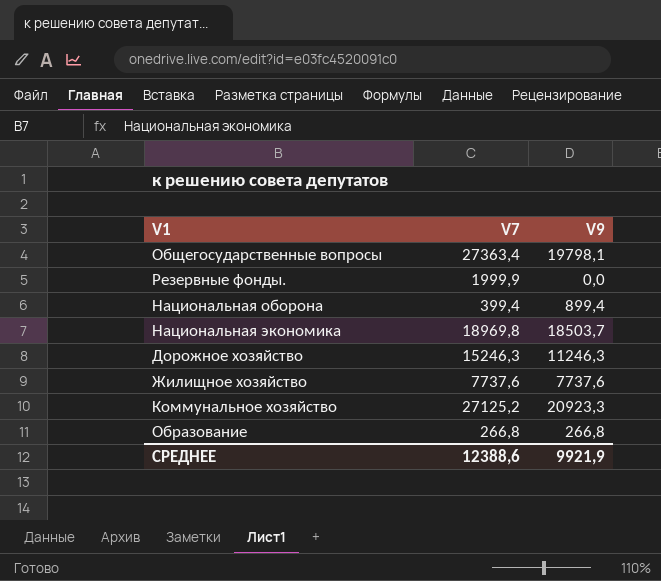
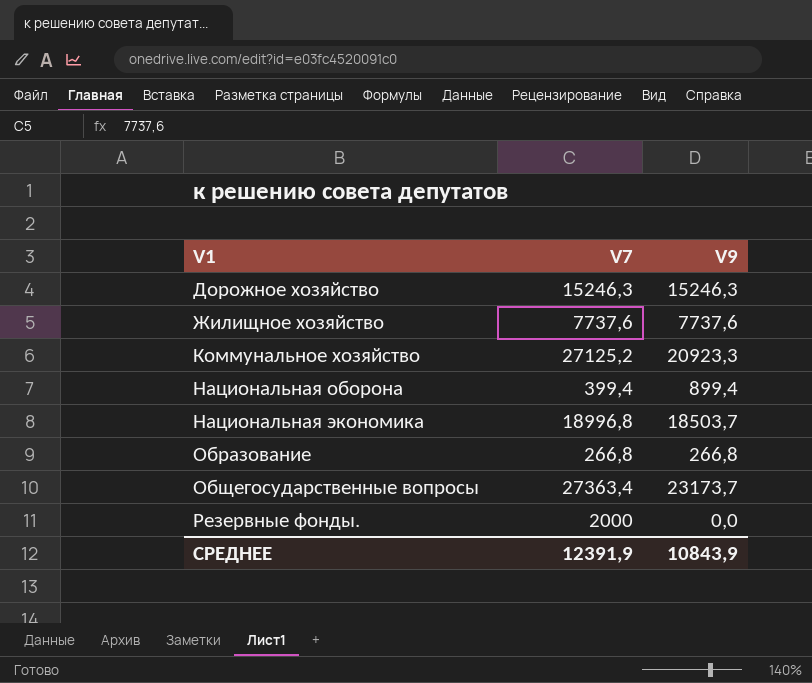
row order: none -> V1 ascending
Дорожное хозяйство | V9: 11246,3 -> 15246,3
Национальная экономика | V7: 18969,8 -> 18996,8
Общегосударственные вопросы | V9: 19798,1 -> 23173,7
Резервные фонды. | V7: 1999,9 -> 2000
СРЕДНЕЕ | V7: 12388,6 -> 12391,9
СРЕДНЕЕ | V9: 9921,9 -> 10843,9

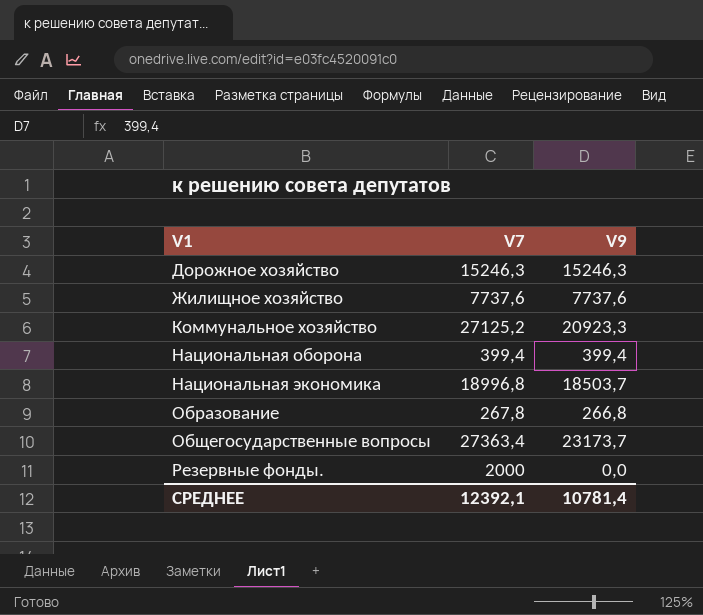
Национальная оборона | V9: 899,4 -> 399,4
Образование | V7: 266,8 -> 267,8
СРЕДНЕЕ | V7: 12391,9 -> 12392,1
СРЕДНЕЕ | V9: 10843,9 -> 10781,4

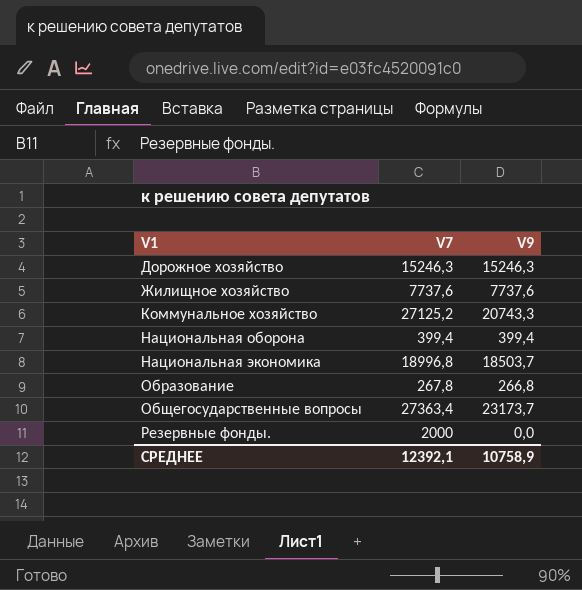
Коммунальное хозяйство | V9: 20923,3 -> 20743,3
СРЕДНЕЕ | V9: 10781,4 -> 10758,9

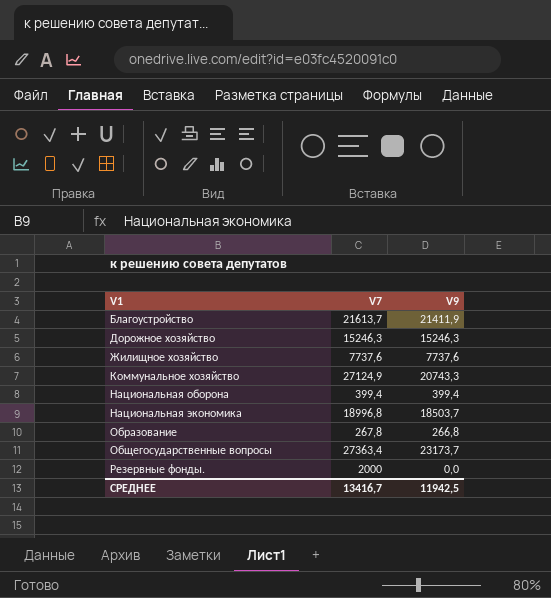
row Благоустройство: none -> 21613,7 | 21411,9
Коммунальное хозяйство | V7: 27125,2 -> 27124,9
СРЕДНЕЕ | V7: 12392,1 -> 13416,7
СРЕДНЕЕ | V9: 10758,9 -> 11942,5

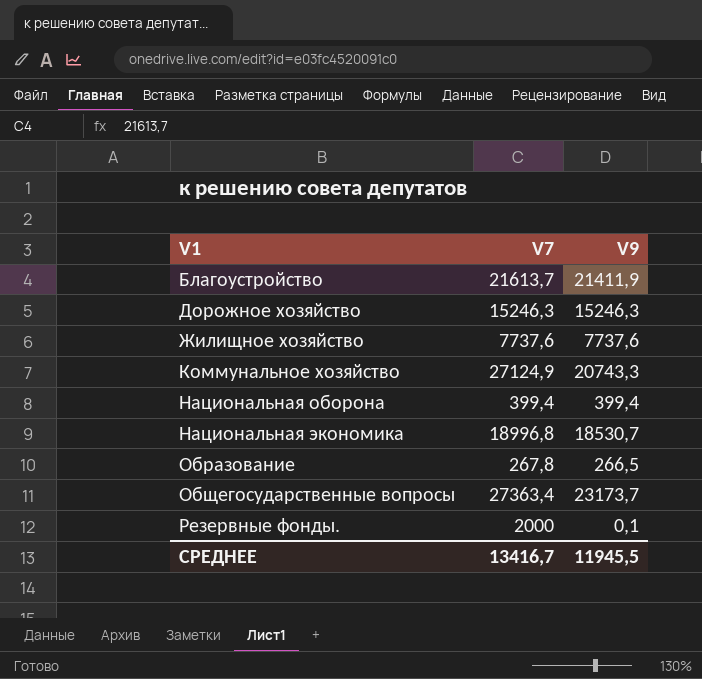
Национальная экономика | V9: 18503,7 -> 18530,7
Образование | V9: 266,8 -> 266,5
Резервные фонды. | V9: 0,0 -> 0,1
СРЕДНЕЕ | V9: 11942,5 -> 11945,5

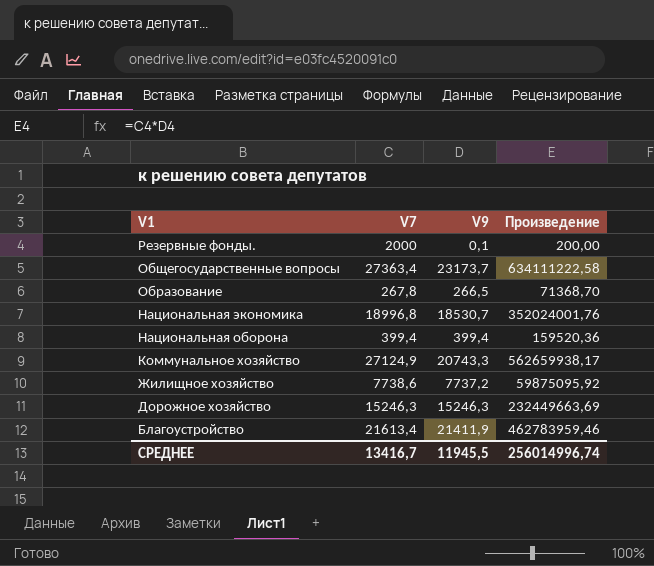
row order: V1 ascending -> V1 descending
column Произведение | formula: none -> [V7] * [V9]
Жилищное хозяйство | V7: 7737,6 -> 7738,6
Жилищное хозяйство | V9: 7737,6 -> 7737,2
Благоустройство | V7: 21613,7 -> 21613,4

